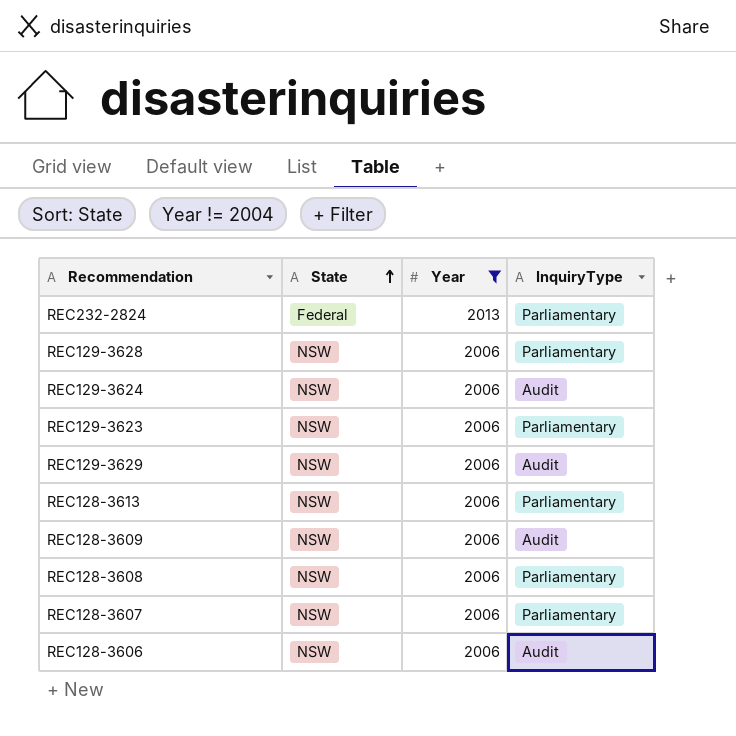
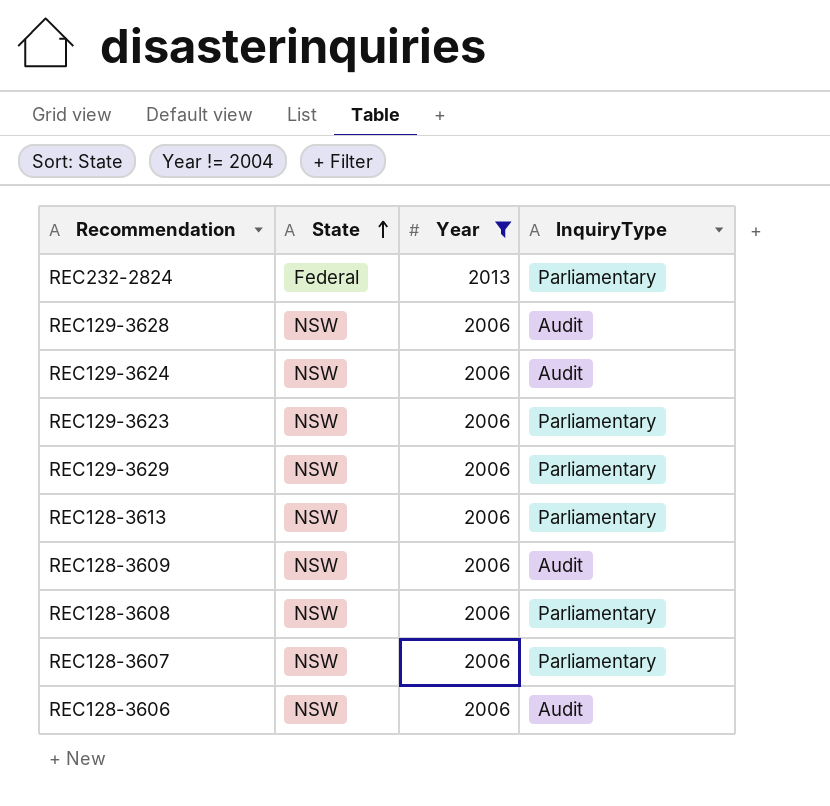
REC129-3628 | InquiryType: Parliamentary -> Audit
REC129-3629 | InquiryType: Audit -> Parliamentary

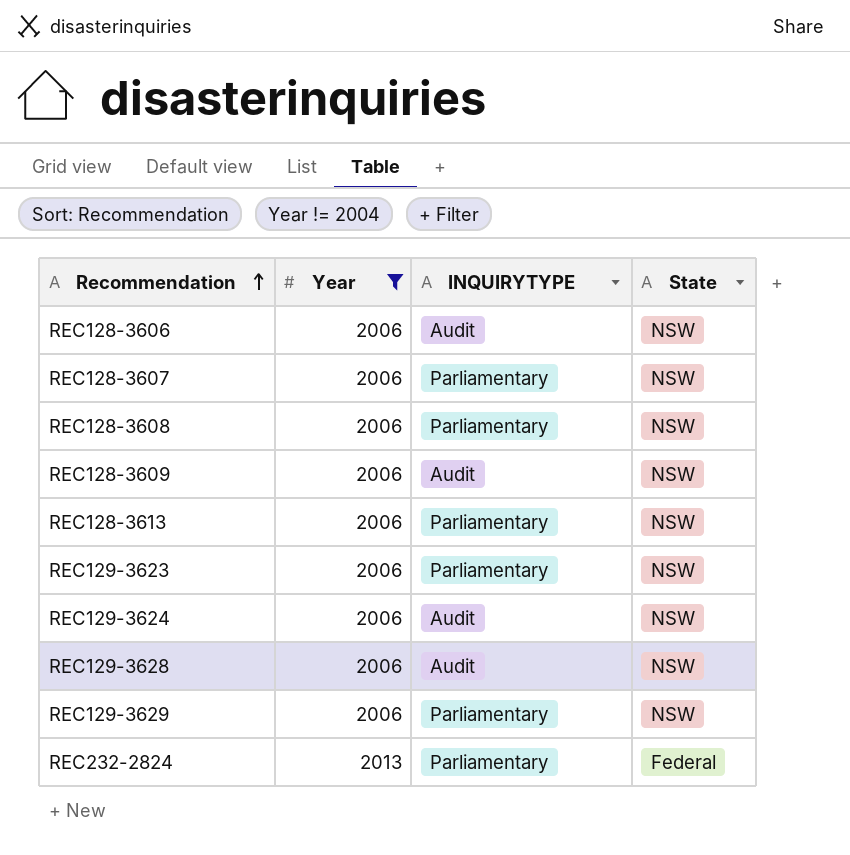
row order: State ascending -> Recommendation ascending
column name: InquiryType -> INQUIRYTYPE
column State | position: 2 -> 4

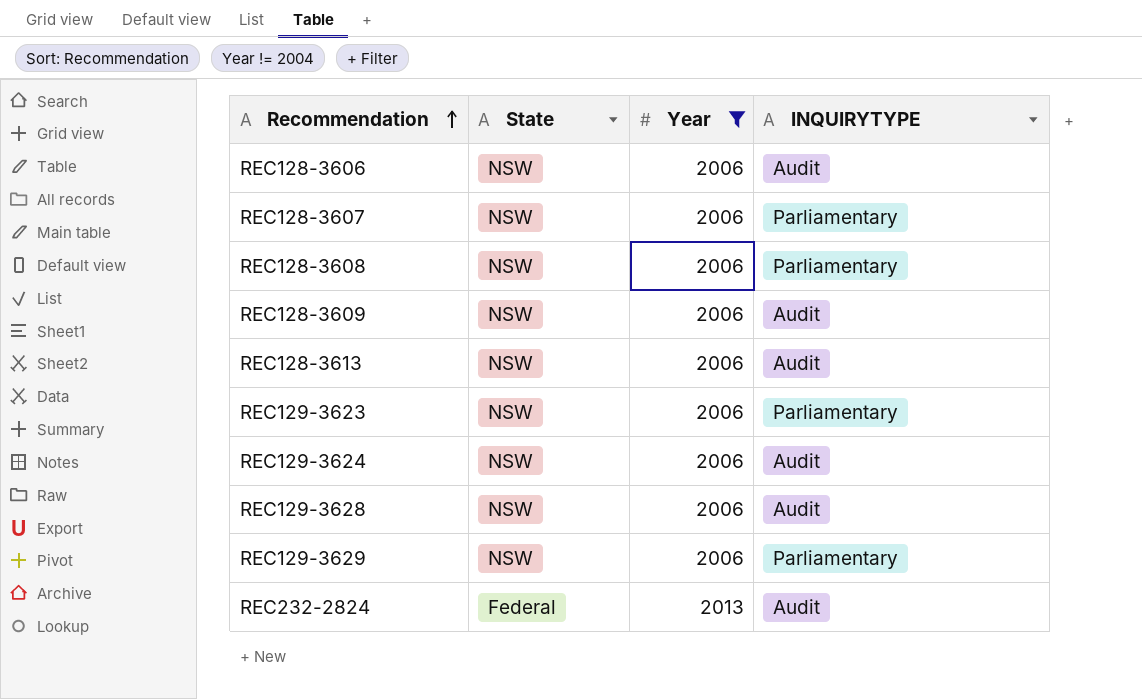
column State | position: 4 -> 2
REC128-3613 | INQUIRYTYPE: Parliamentary -> Audit
REC232-2824 | INQUIRYTYPE: Parliamentary -> Audit

